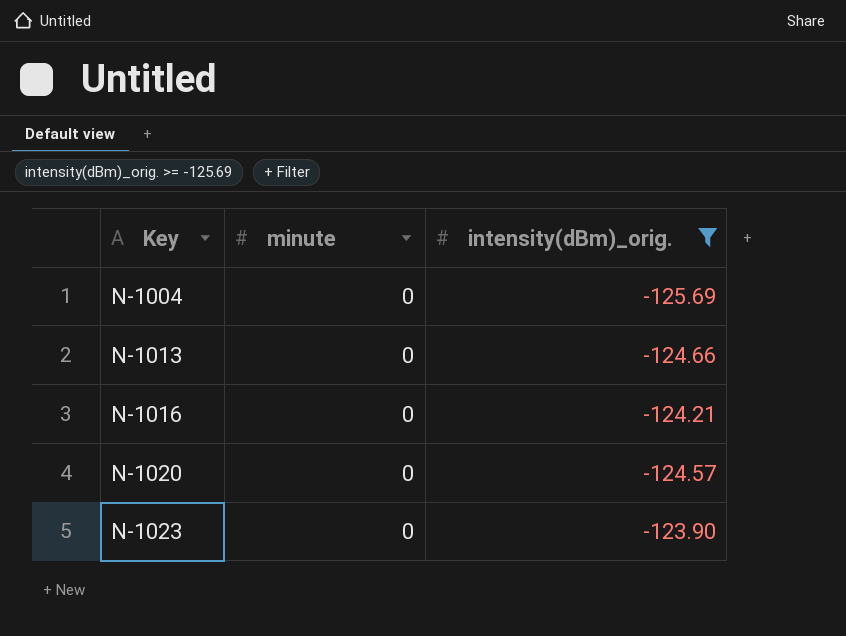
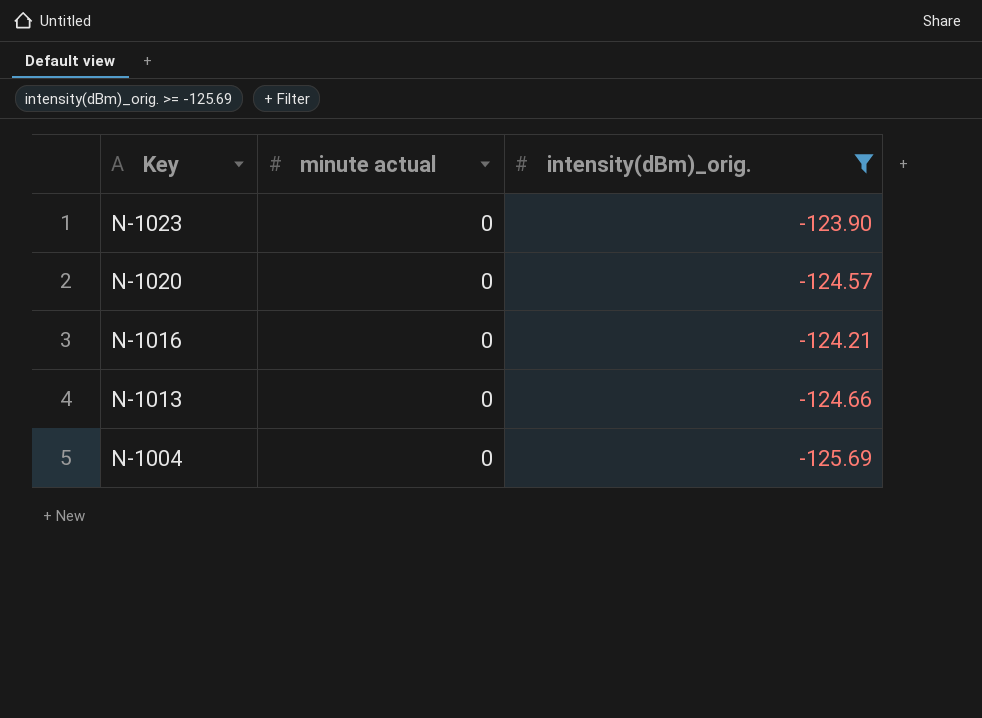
row order: Key ascending -> Key descending
column name: minute -> minute actual

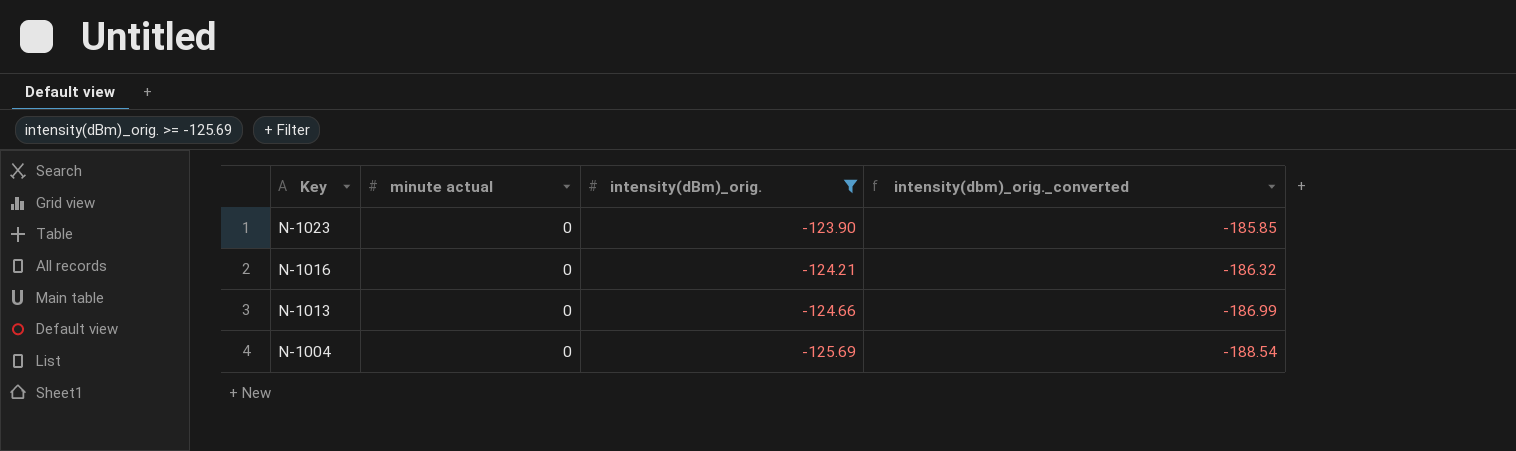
column intensity(dbm)_orig._converted | formula: none -> [intensity(dBm)_orig.] * 1.5
row N-1020: 0 | -124.57 -> none

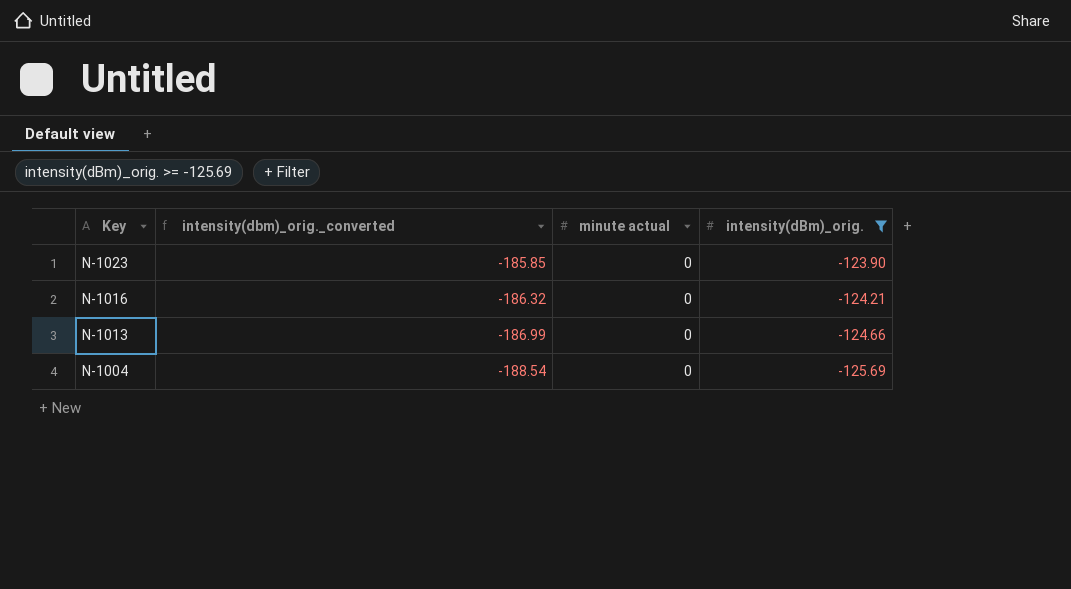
column intensity(dbm)_orig._converted | position: 4 -> 2

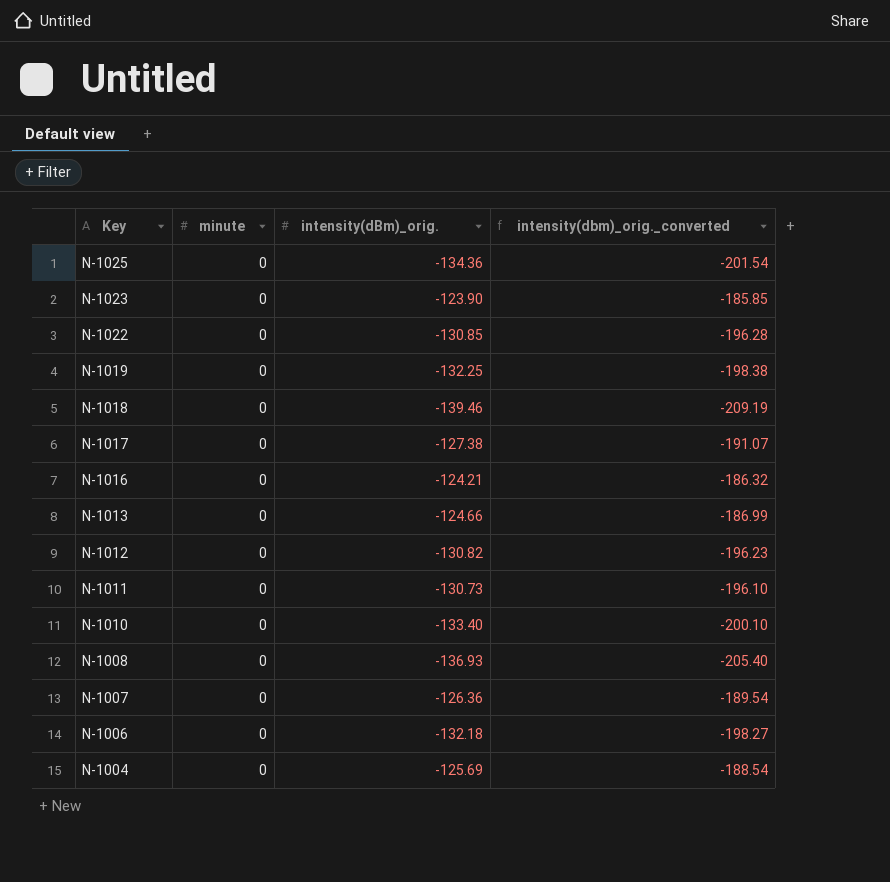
filter: intensity(dBm)_orig. >= -125.69 -> none
column name: minute actual -> minute
column intensity(dbm)_orig._converted | position: 2 -> 4

